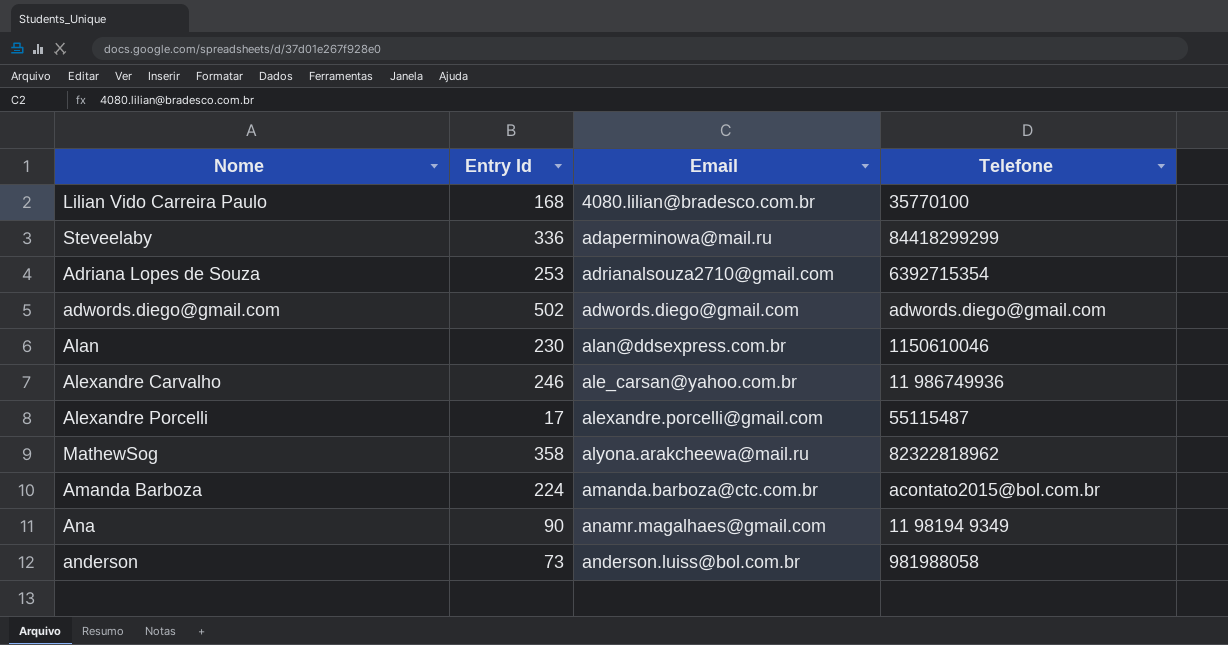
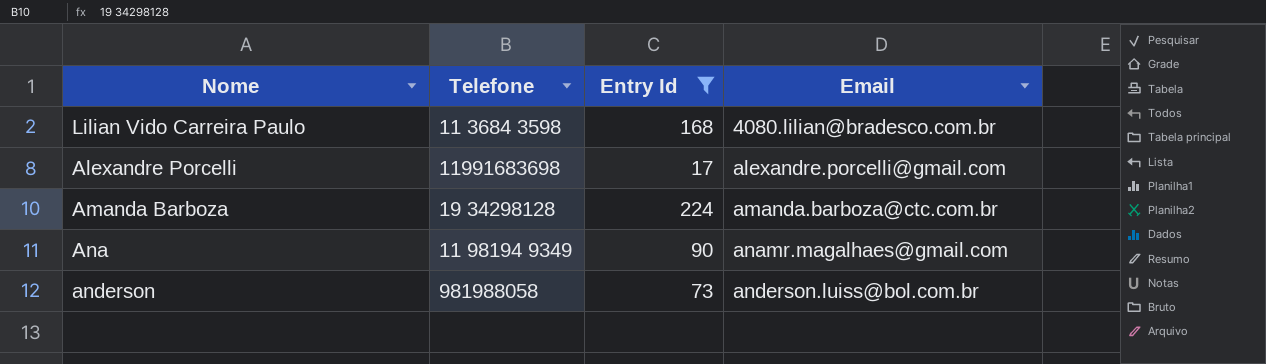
filter: none -> Entry Id <= 224
column Telefone | position: 4 -> 2
Lilian Vido Carreira Paulo | Telefone: 35770100 -> 11 3684 3598
Alexandre Porcelli | Telefone: 55115487 -> 11991683698
Amanda Barboza | Telefone: acontato2015@bol.com.br -> 19 34298128

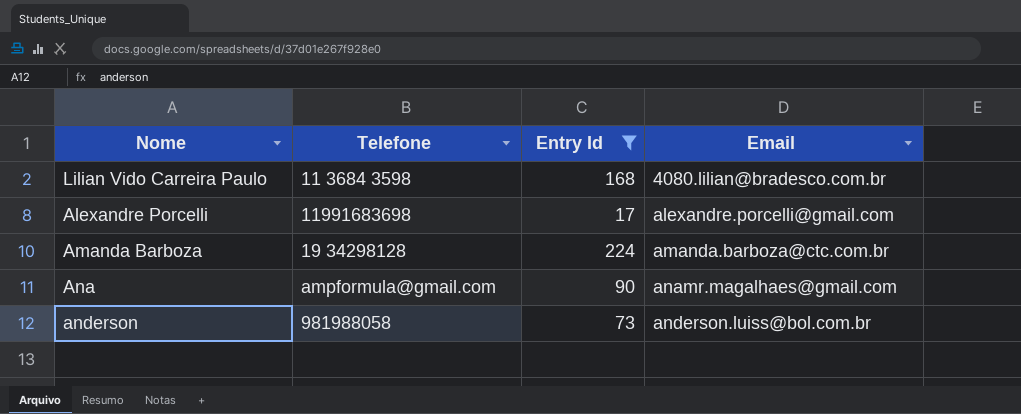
Ana | Telefone: 11 98194 9349 -> ampformula@gmail.com

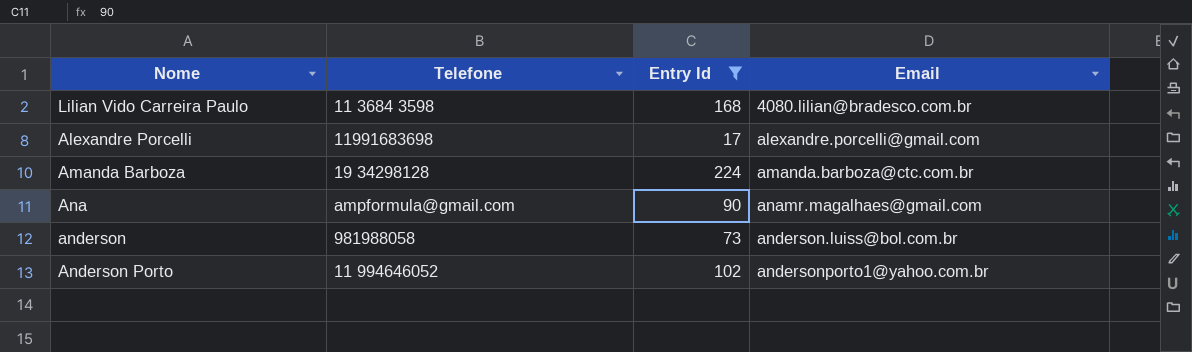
row Anderson Porto: none -> 11 994646052 | 102 | andersonporto1@yahoo.com.br

